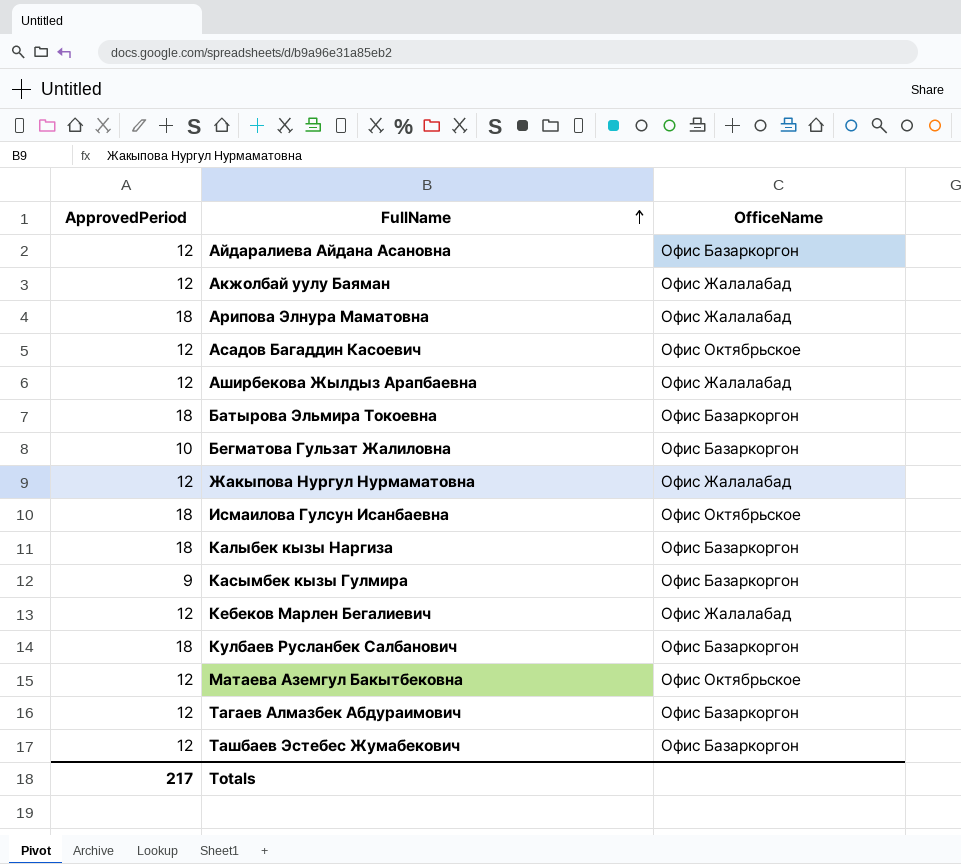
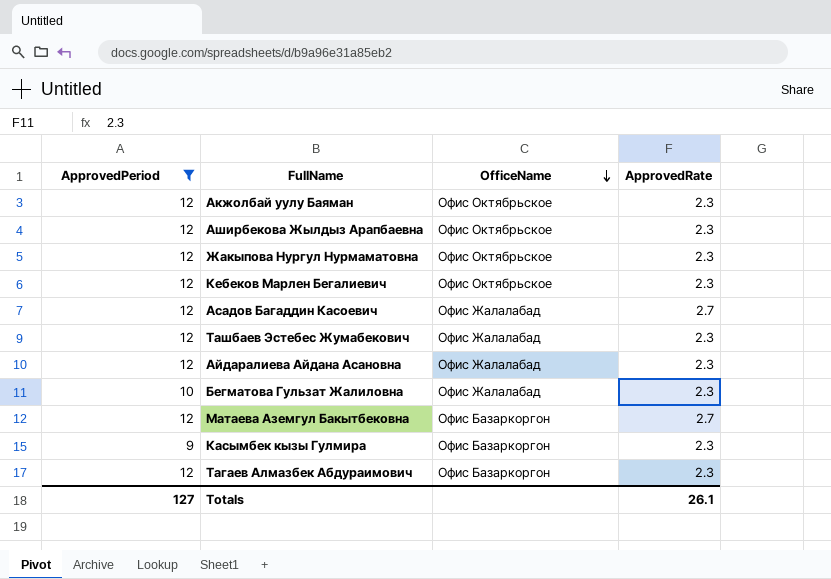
filter: none -> ApprovedPeriod != 18
row order: FullName ascending -> OfficeName descending
column ApprovedRate | position: none -> 4
Акжолбай уулу Баяман | OfficeName: Офис Жалалабад -> Офис Октябрьское
Аширбекова Жылдыз Арапбаевна | OfficeName: Офис Жалалабад -> Офис Октябрьское
Жакыпова Нургул Нурмаматовна | OfficeName: Офис Жалалабад -> Офис Октябрьское
Кебеков Марлен Бегалиевич | OfficeName: Офис Жалалабад -> Офис Октябрьское
Асадов Багаддин Касоевич | OfficeName: Офис Октябрьское -> Офис Жалалабад
Ташбаев Эстебес Жумабекович | OfficeName: Офис Базаркоргон -> Офис Жалалабад
Айдаралиева Айдана Асановна | OfficeName: Офис Базаркоргон -> Офис Жалалабад
Бегматова Гульзат Жалиловна | OfficeName: Офис Базаркоргон -> Офис Жалалабад
Матаева Аземгул Бакытбековна | OfficeName: Офис Октябрьское -> Офис Базаркоргон
Totals | ApprovedPeriod: 217 -> 127

